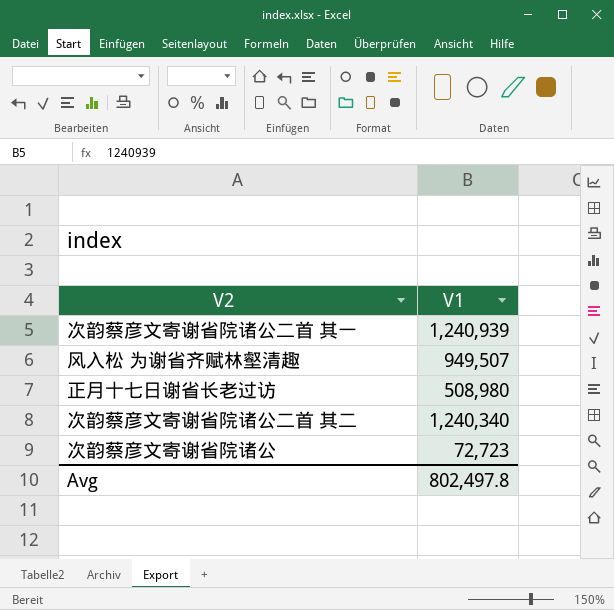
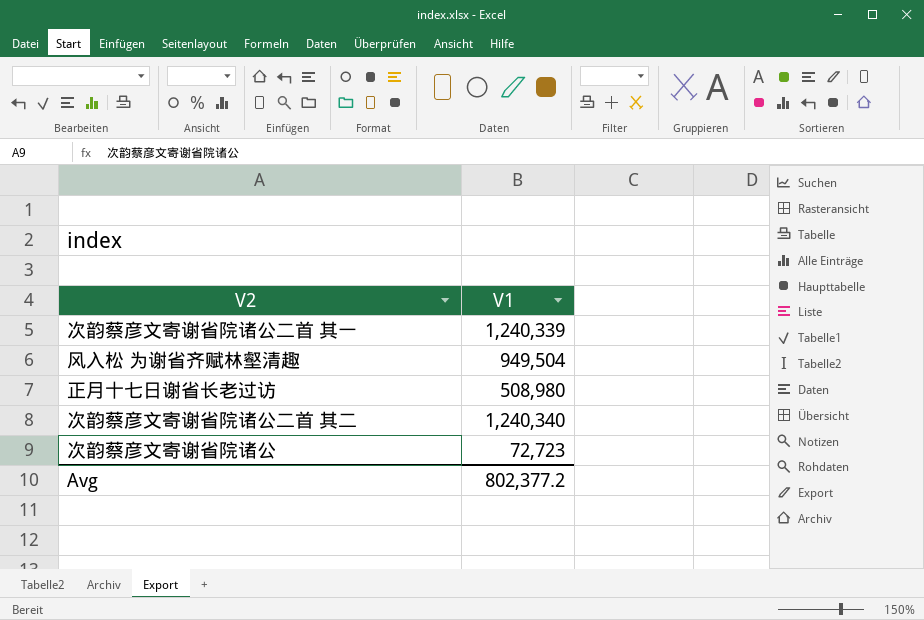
次韵蔡彦文寄谢省院诸公二首 其一 | V1: 1,240,939 -> 1,240,339
风入松 为谢省齐赋林壑清趣 | V1: 949,507 -> 949,504
Avg | V1: 802,497.8 -> 802,377.2

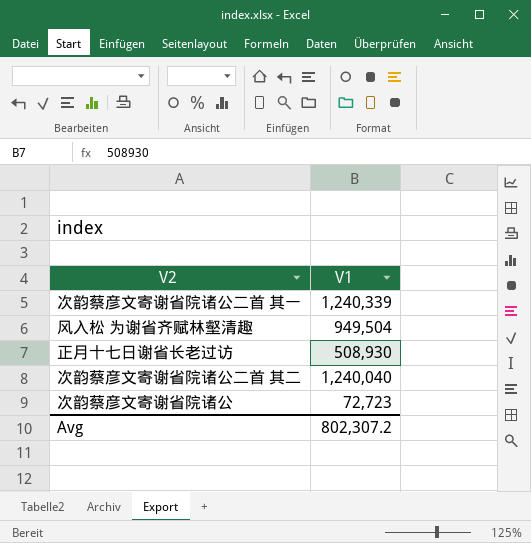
正月十七日谢省长老过访 | V1: 508,980 -> 508,930
次韵蔡彦文寄谢省院诸公二首 其二 | V1: 1,240,340 -> 1,240,040
Avg | V1: 802,377.2 -> 802,307.2

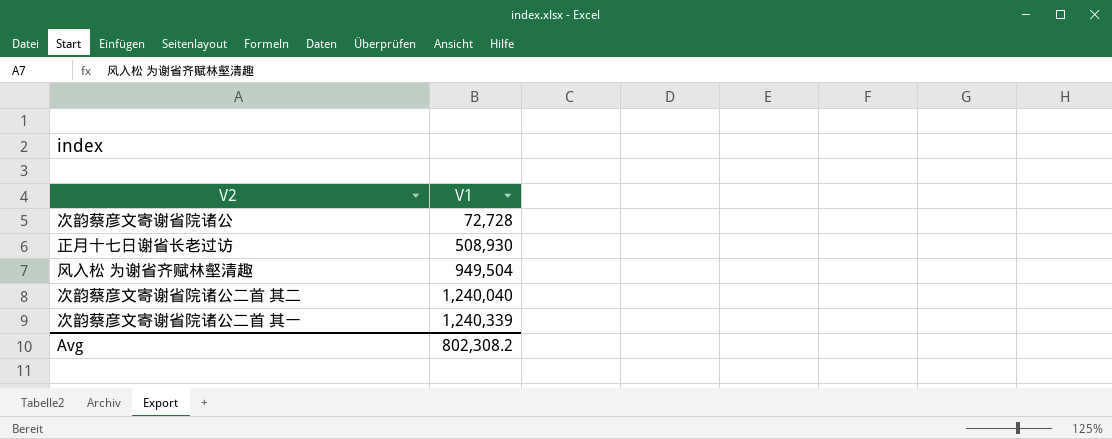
row order: none -> V1 ascending
次韵蔡彦文寄谢省院诸公 | V1: 72,723 -> 72,728
Avg | V1: 802,307.2 -> 802,308.2

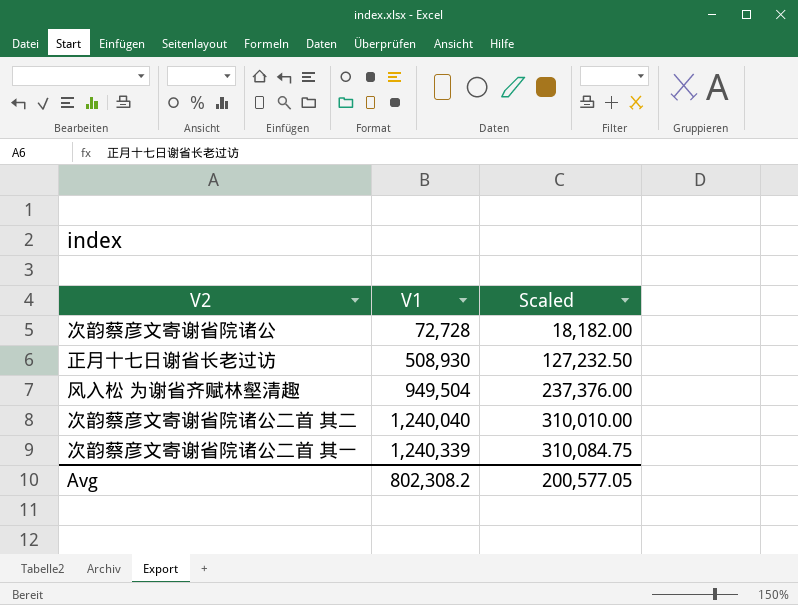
column Scaled | formula: none -> [V1] * 0.25

